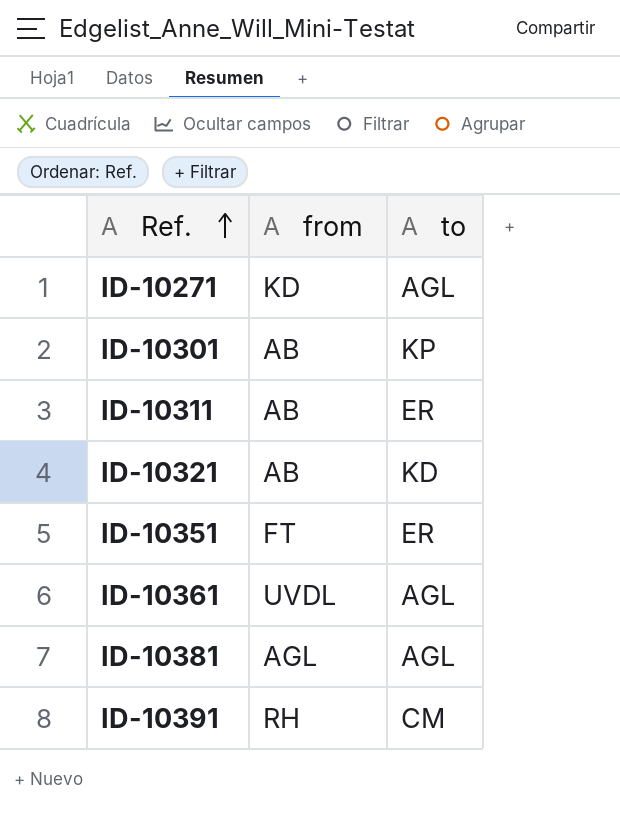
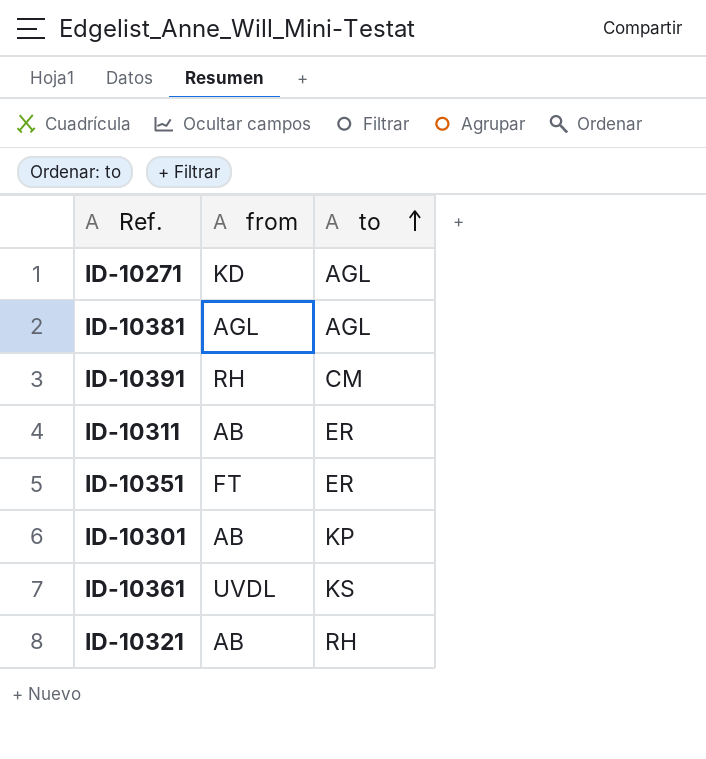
row order: Ref. ascending -> to ascending
ID-10361 | to: AGL -> KS
ID-10321 | to: KD -> RH

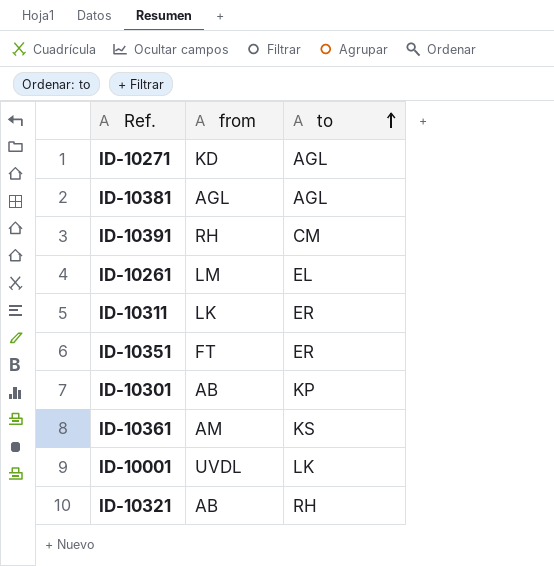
row ID-10261: none -> LM | EL
ID-10311 | from: AB -> LK
ID-10361 | from: UVDL -> AM
row ID-10001: none -> UVDL | LK

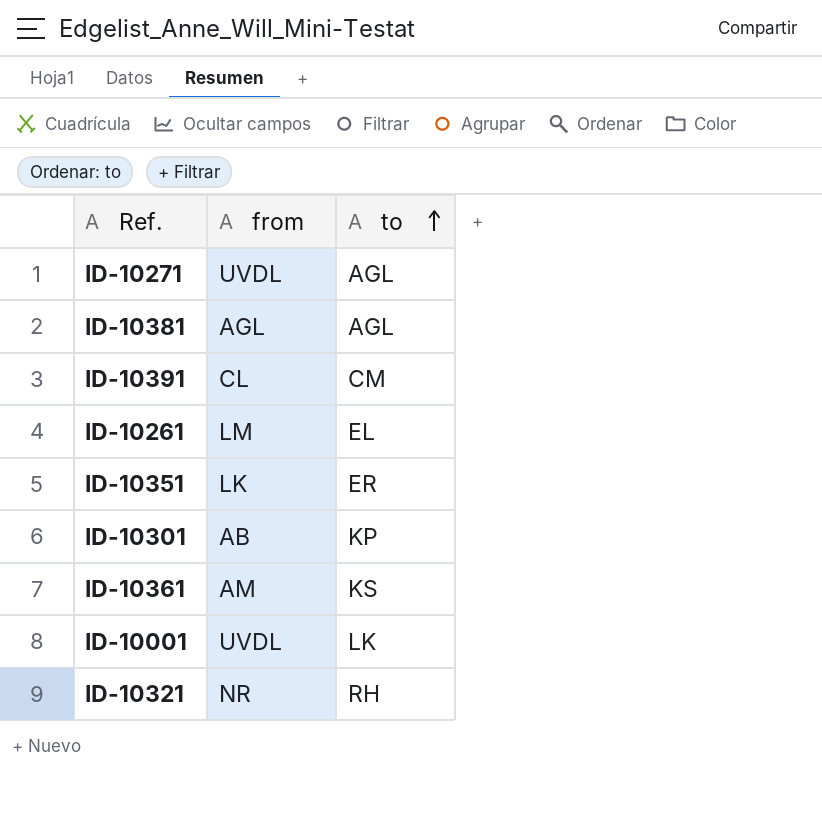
row ID-10311: LK | ER -> none
ID-10271 | from: KD -> UVDL
ID-10391 | from: RH -> CL
ID-10351 | from: FT -> LK
ID-10321 | from: AB -> NR

